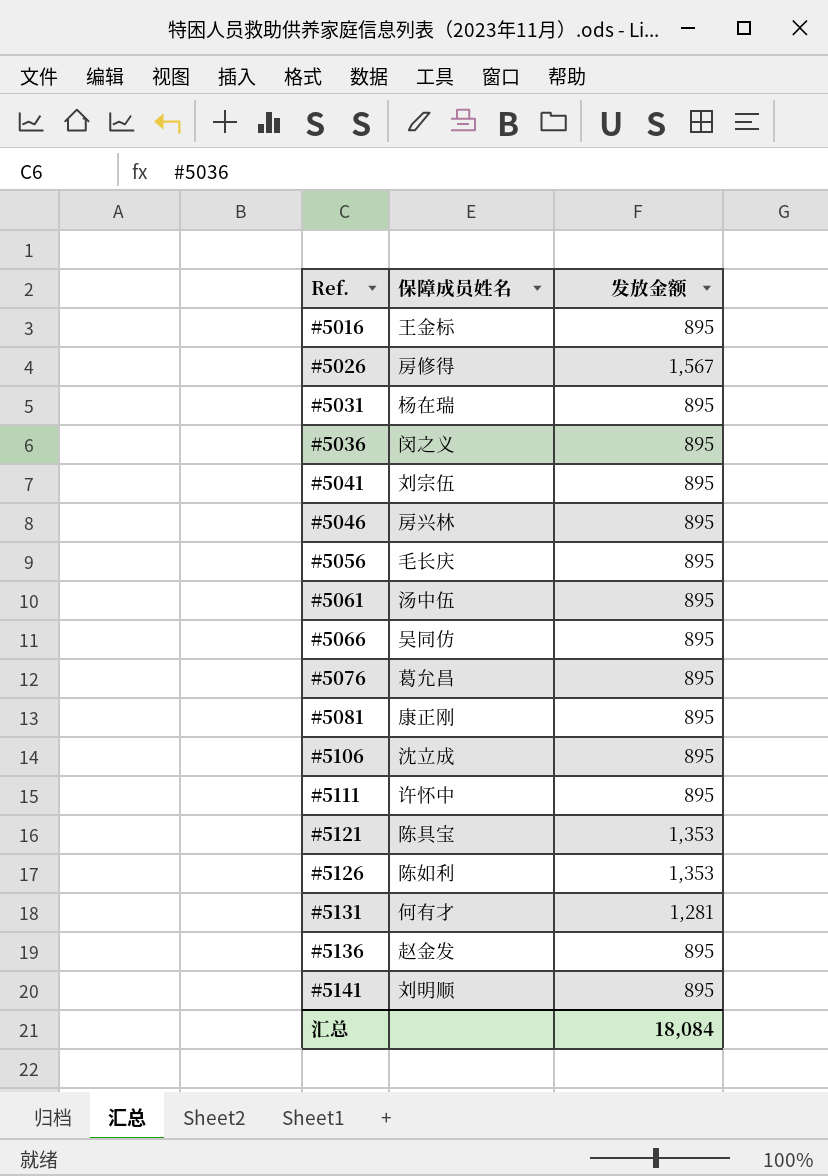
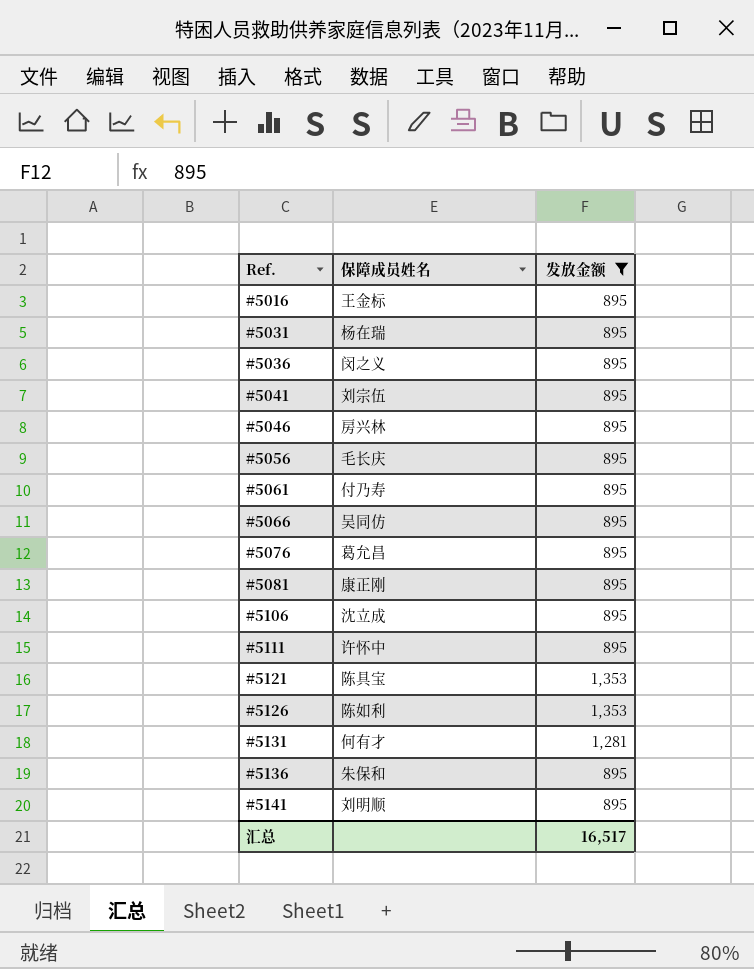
filter: none -> 发放金额 != 1,567
#5061 | 保障成员姓名: 汤中伍 -> 付乃寿
#5136 | 保障成员姓名: 赵金发 -> 朱保和
汇总 | 发放金额: 18,084 -> 16,517

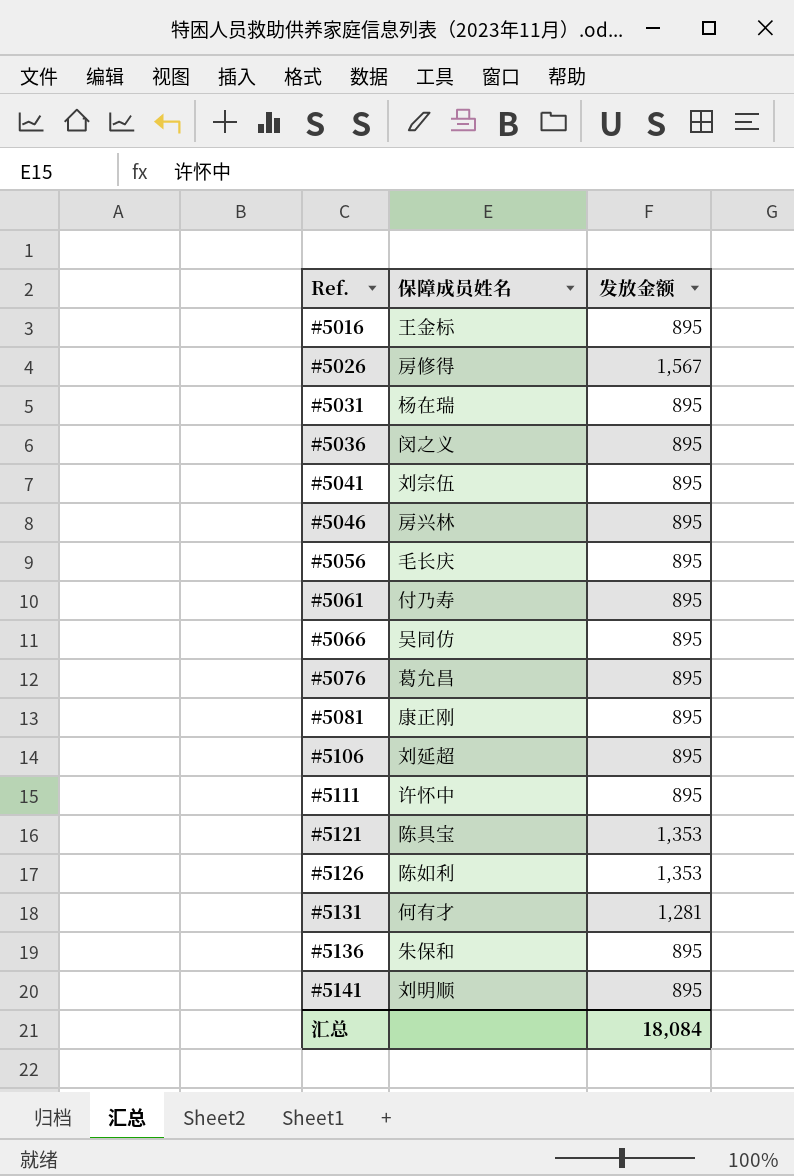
filter: 发放金额 != 1,567 -> none
#5106 | 保障成员姓名: 沈立成 -> 刘延超
汇总 | 发放金额: 16,517 -> 18,084

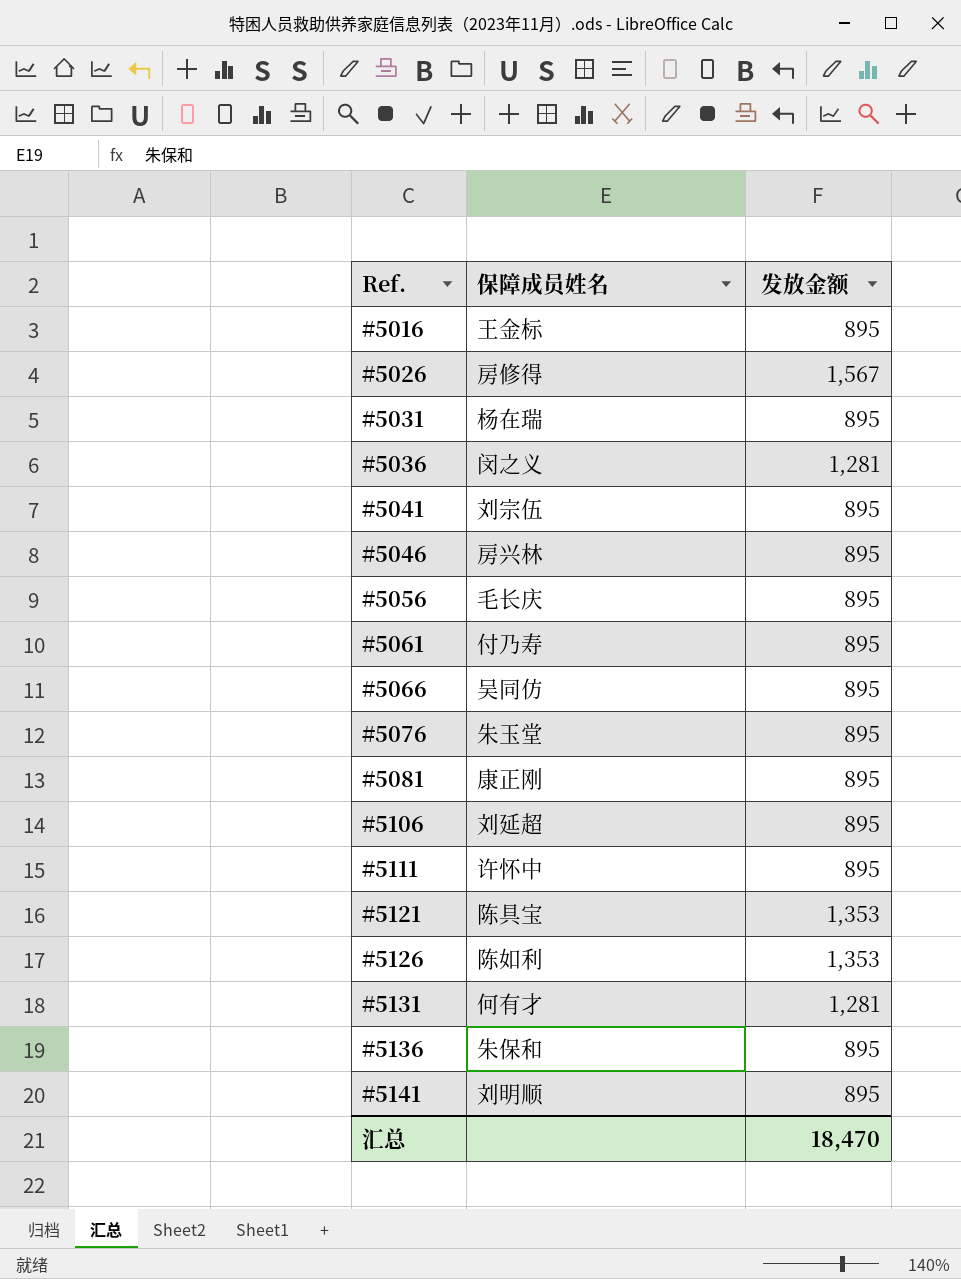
#5036 | 发放金额: 895 -> 1,281
#5076 | 保障成员姓名: 葛允昌 -> 朱玉堂
汇总 | 发放金额: 18,084 -> 18,470

